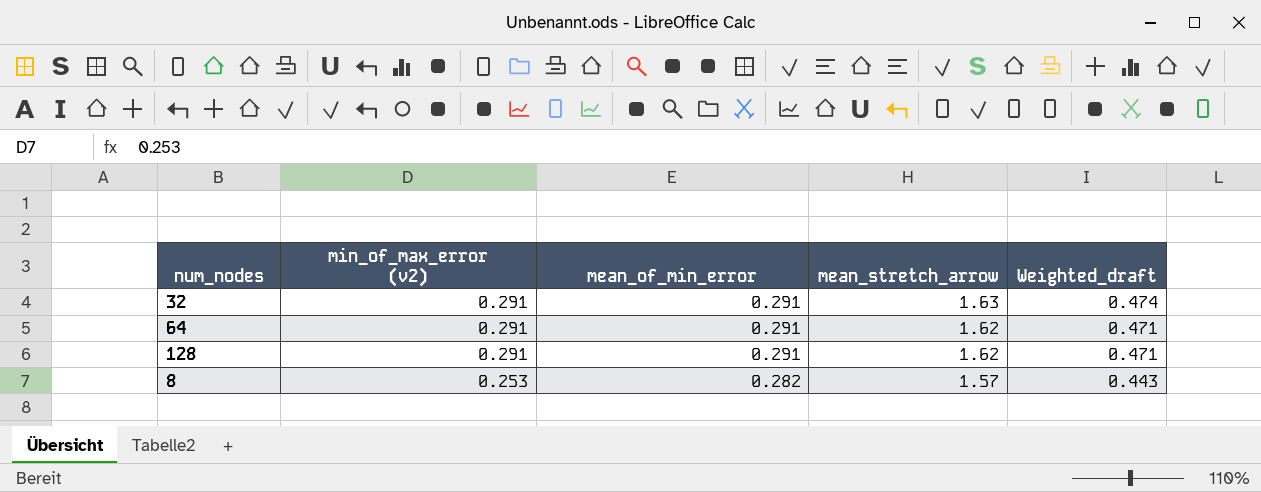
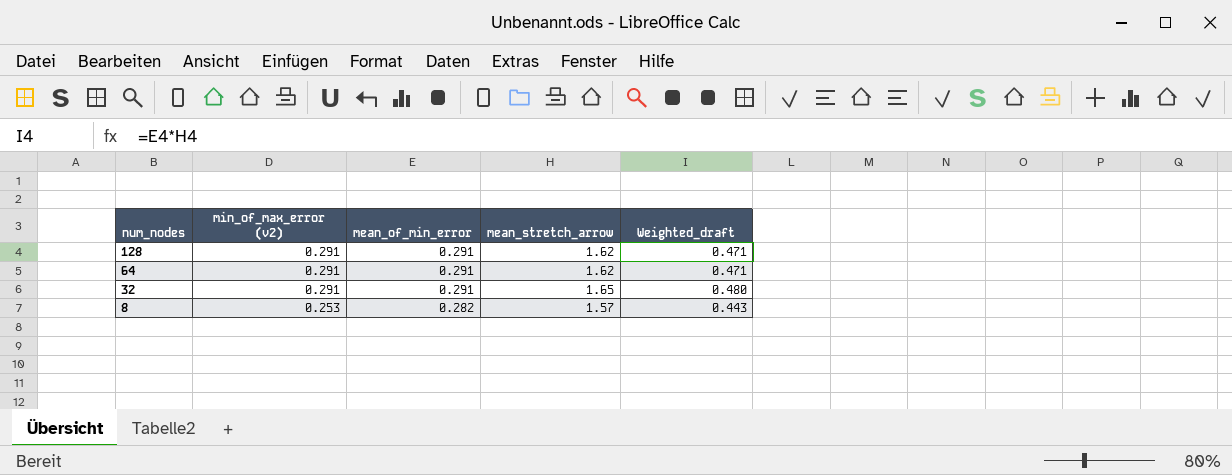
row order: min_of_max_error (v2) descending -> num_nodes descending
32 | mean_stretch_arrow: 1.63 -> 1.65
32 | Weighted_draft: 0.474 -> 0.480

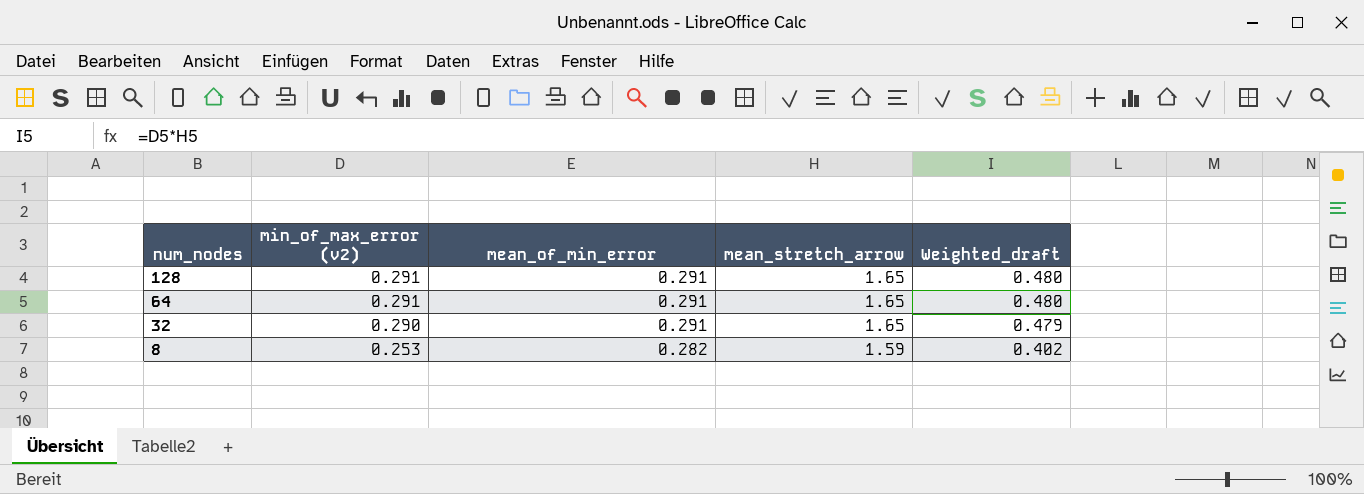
column Weighted_draft | formula: [mean_of_min_error] * [mean_stretch_arrow] -> [min_of_max_error (v2)] * [mean_stretch_arrow]
128 | mean_stretch_arrow: 1.62 -> 1.65
64 | mean_stretch_arrow: 1.62 -> 1.65
32 | min_of_max_error (v2): 0.291 -> 0.290
8 | mean_stretch_arrow: 1.57 -> 1.59

